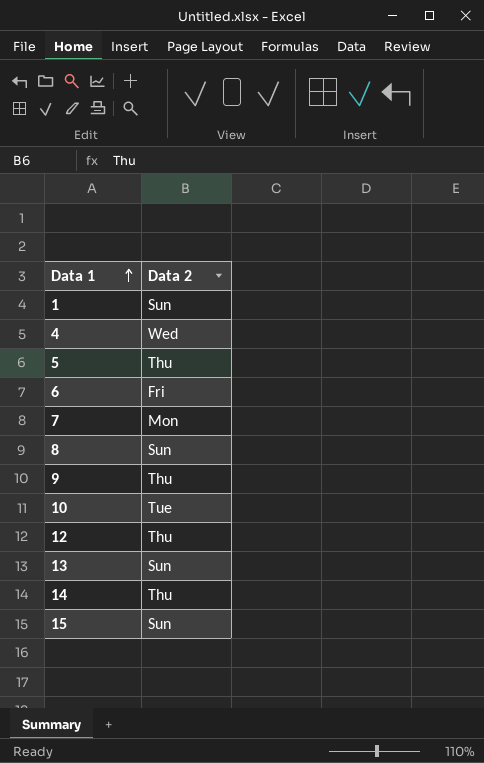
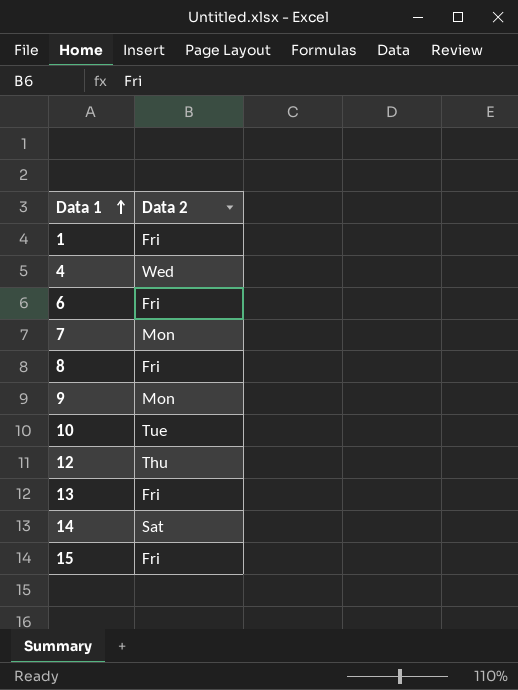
row 5: Thu -> none
1 | Data 2: Sun -> Fri
8 | Data 2: Sun -> Fri
9 | Data 2: Thu -> Mon
13 | Data 2: Sun -> Fri
14 | Data 2: Thu -> Sat
15 | Data 2: Sun -> Fri

